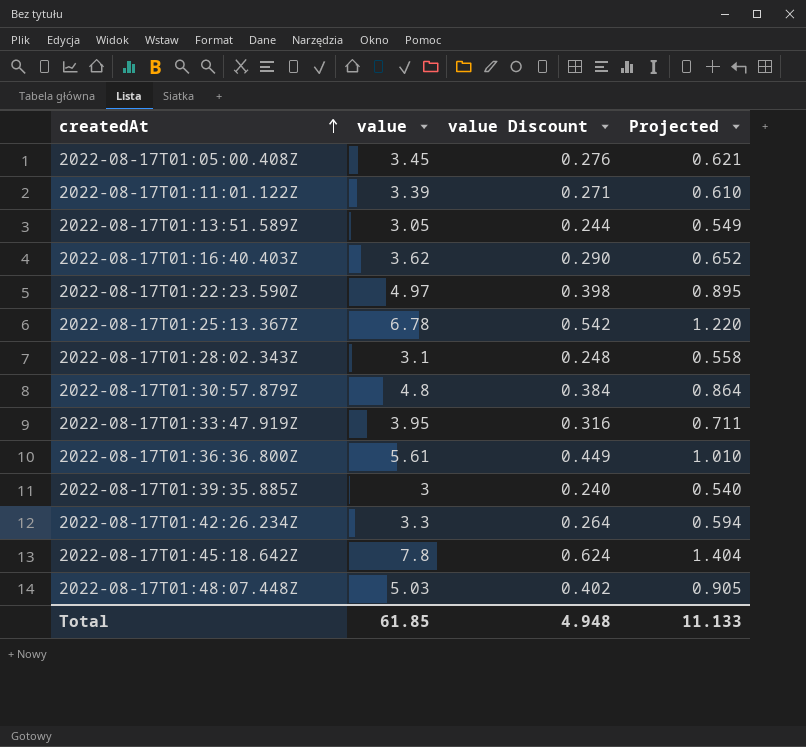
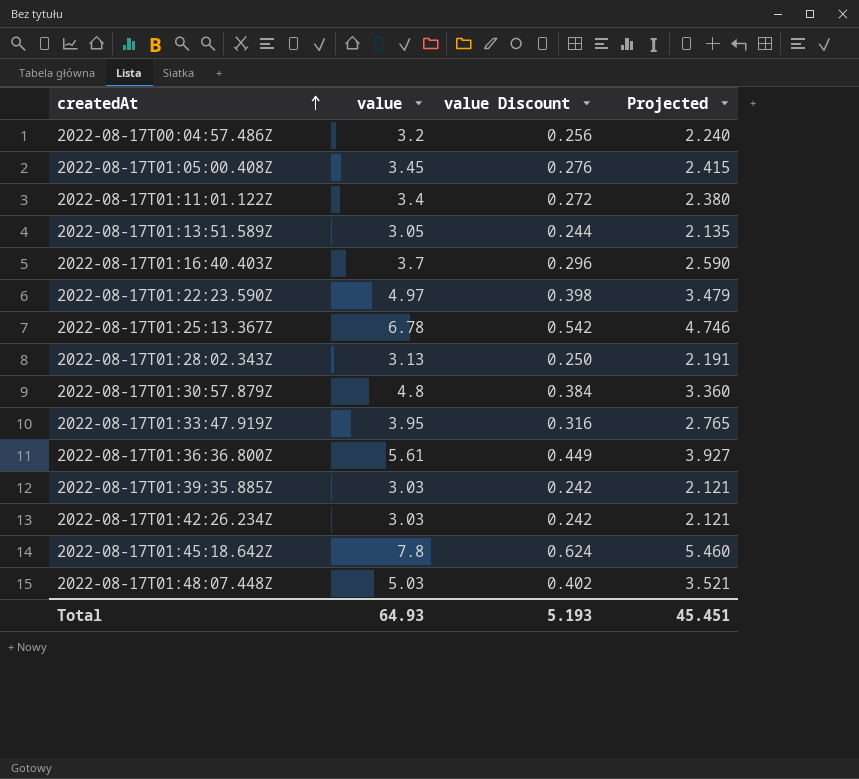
column Projected | formula: [value] * 0.18 -> [value] * 0.7
row 2022-08-17T00:04:57.486Z: none -> 3.2 | 0.256 | 2.240
2022-08-17T01:11:01.122Z | value: 3.39 -> 3.4
2022-08-17T01:11:01.122Z | value Discount: 0.271 -> 0.272
2022-08-17T01:16:40.403Z | value: 3.62 -> 3.7
2022-08-17T01:16:40.403Z | value Discount: 0.290 -> 0.296
2022-08-17T01:28:02.343Z | value: 3.1 -> 3.13
2022-08-17T01:28:02.343Z | value Discount: 0.248 -> 0.250
2022-08-17T01:39:35.885Z | value: 3 -> 3.03
2022-08-17T01:39:35.885Z | value Discount: 0.240 -> 0.242
2022-08-17T01:42:26.234Z | value: 3.3 -> 3.03
2022-08-17T01:42:26.234Z | value Discount: 0.264 -> 0.242
Total | value: 61.85 -> 64.93
Total | value Discount: 4.948 -> 5.193
Total | Projected: 11.133 -> 45.451

